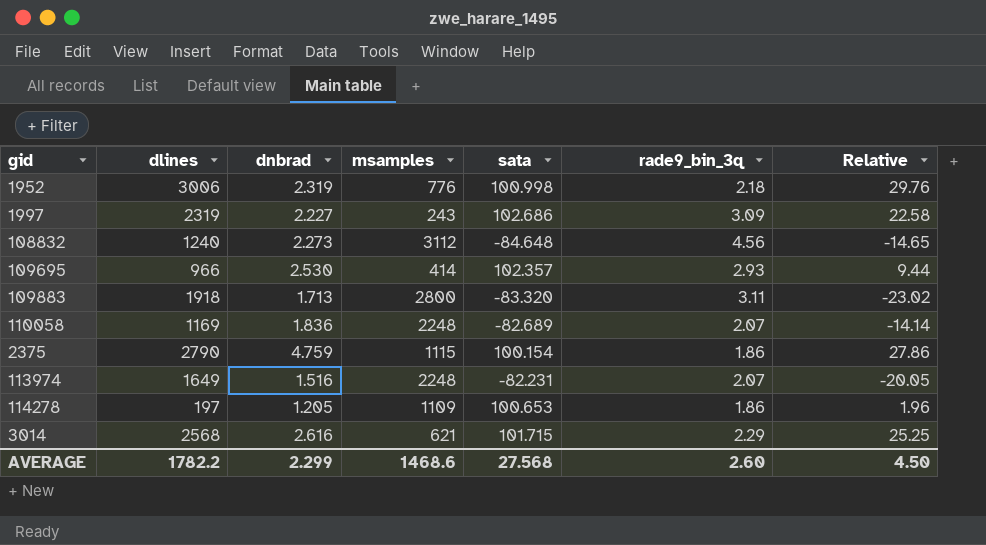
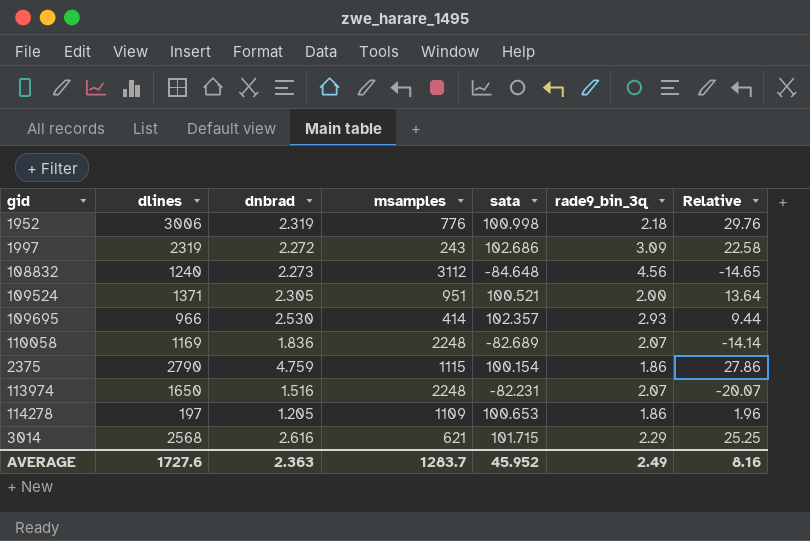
row 109883: 1918 | 1.713 | 2800 | -83.320 | 3.11 | -23.02 -> none
1997 | dnbrad: 2.227 -> 2.272
row 109524: none -> 1371 | 2.305 | 951 | 100.521 | 2.00 | 13.64
113974 | dlines: 1649 -> 1650
113974 | Relative: -20.05 -> -20.07
AVERAGE | dlines: 1782.2 -> 1727.6
AVERAGE | dnbrad: 2.299 -> 2.363
AVERAGE | msamples: 1468.6 -> 1283.7
AVERAGE | sata: 27.568 -> 45.952
AVERAGE | rade9_bin_3q: 2.60 -> 2.49
AVERAGE | Relative: 4.50 -> 8.16

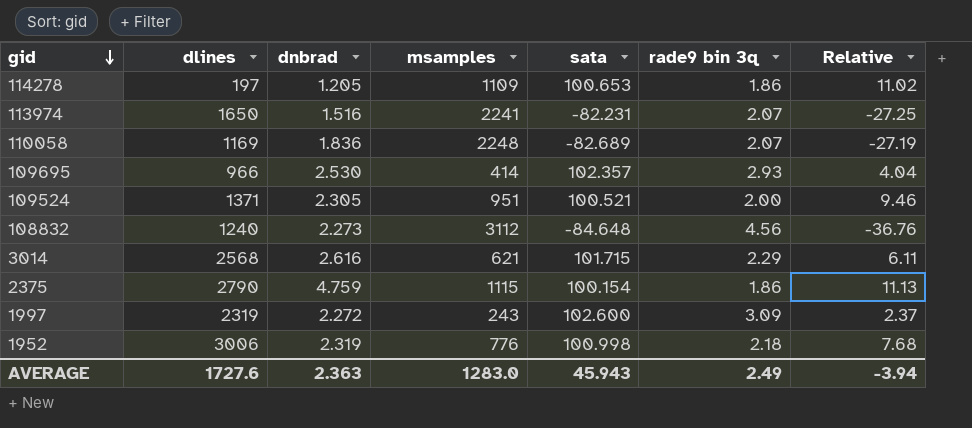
row order: none -> gid descending
column name: rade9_bin_3q -> rade9 bin 3q
column Relative | formula: [dlines] / [sata] -> [msamples] / [sata]
113974 | msamples: 2248 -> 2241
1997 | sata: 102.686 -> 102.600
AVERAGE | msamples: 1283.7 -> 1283.0
AVERAGE | sata: 45.952 -> 45.943
AVERAGE | Relative: 8.16 -> -3.94

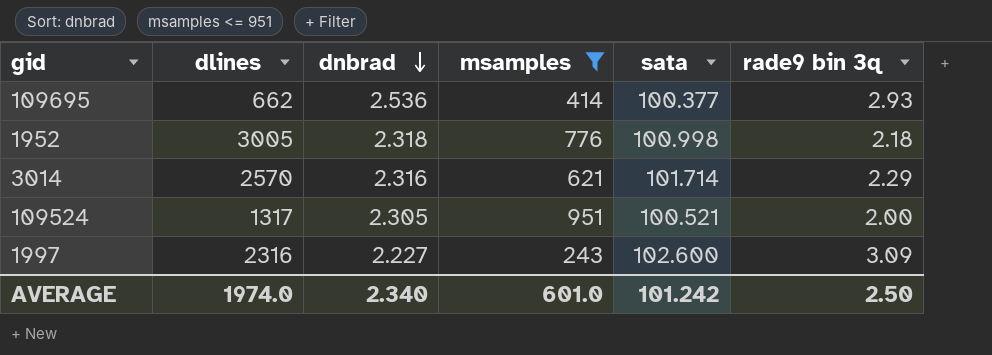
filter: none -> msamples <= 951
row order: gid descending -> dnbrad descending
column Relative | formula: [msamples] / [sata] -> none
109695 | dlines: 966 -> 662
109695 | dnbrad: 2.530 -> 2.536
109695 | sata: 102.357 -> 100.377
1952 | dlines: 3006 -> 3005
1952 | dnbrad: 2.319 -> 2.318
3014 | dlines: 2568 -> 2570
3014 | dnbrad: 2.616 -> 2.316
3014 | sata: 101.715 -> 101.714
109524 | dlines: 1371 -> 1317
1997 | dlines: 2319 -> 2316
1997 | dnbrad: 2.272 -> 2.227
AVERAGE | dlines: 1727.6 -> 1974.0
AVERAGE | dnbrad: 2.363 -> 2.340
AVERAGE | msamples: 1283.0 -> 601.0
AVERAGE | sata: 45.943 -> 101.242
AVERAGE | rade9 bin 3q: 2.49 -> 2.50

